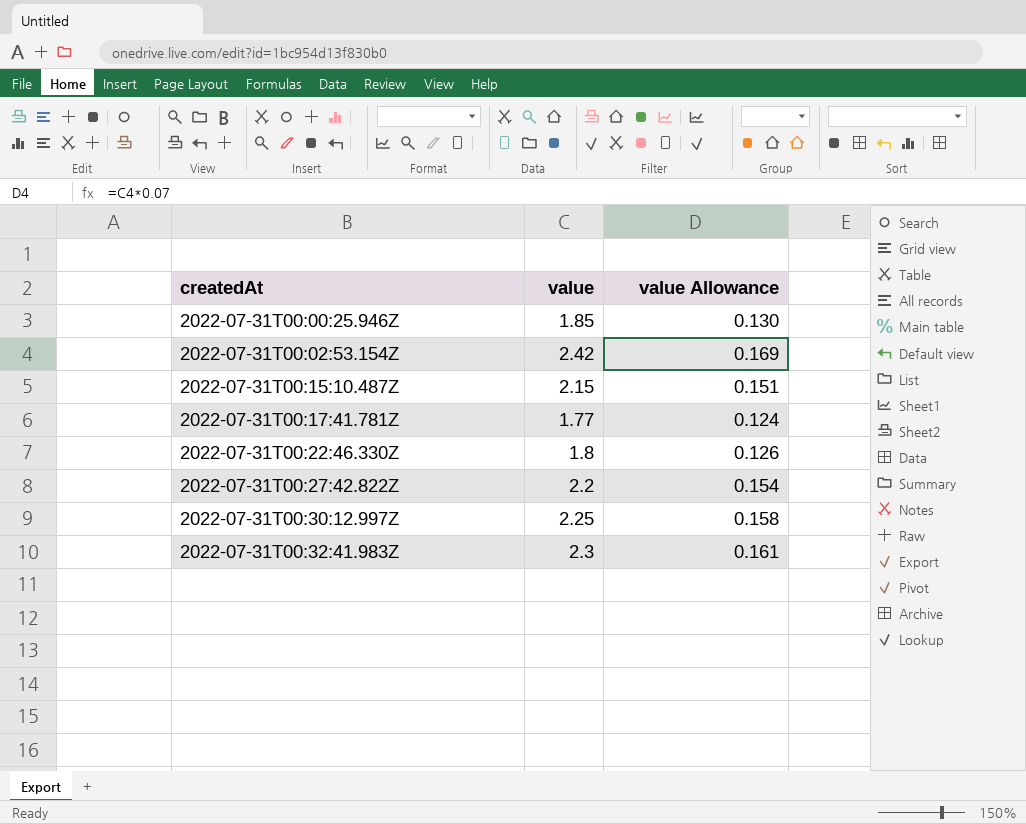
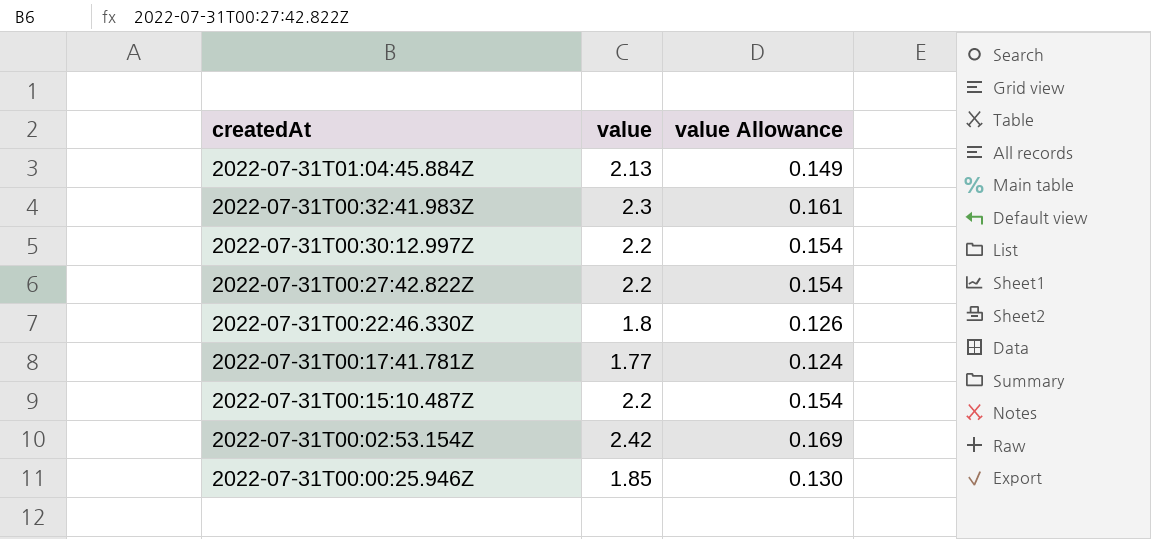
row order: createdAt ascending -> createdAt descending
row 2022-07-31T01:04:45.884Z: none -> 2.13 | 0.149
2022-07-31T00:30:12.997Z | value: 2.25 -> 2.2
2022-07-31T00:30:12.997Z | value Allowance: 0.158 -> 0.154
2022-07-31T00:15:10.487Z | value: 2.15 -> 2.2
2022-07-31T00:15:10.487Z | value Allowance: 0.151 -> 0.154

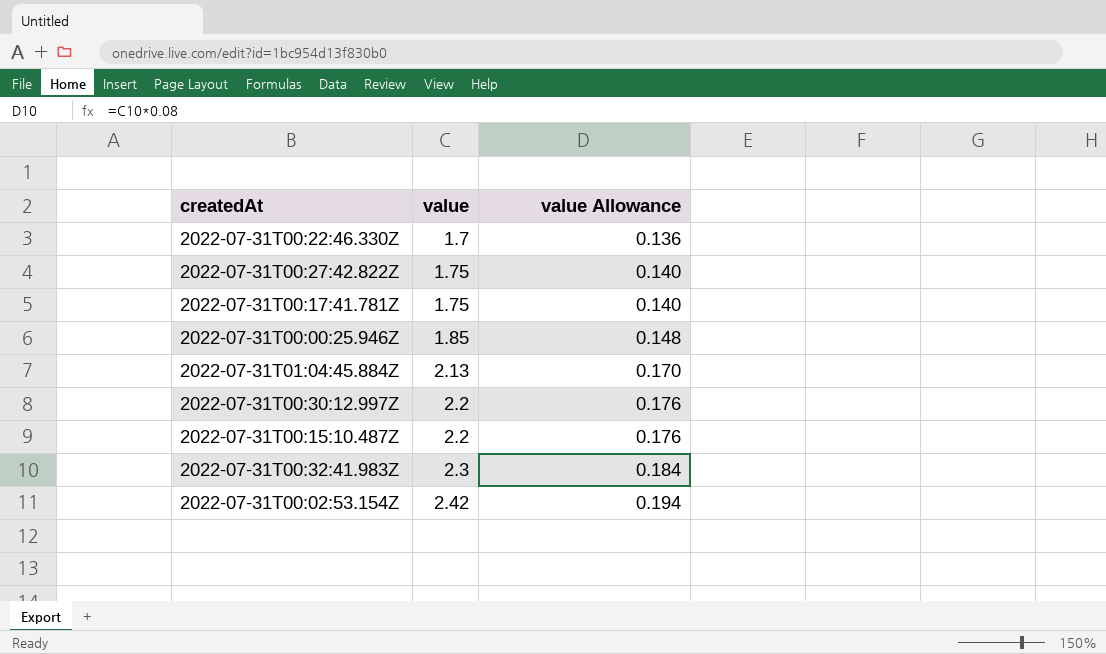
row order: createdAt descending -> value ascending
column value Allowance | formula: [value] * 0.07 -> [value] * 0.08
2022-07-31T00:22:46.330Z | value: 1.8 -> 1.7
2022-07-31T00:27:42.822Z | value: 2.2 -> 1.75
2022-07-31T00:17:41.781Z | value: 1.77 -> 1.75

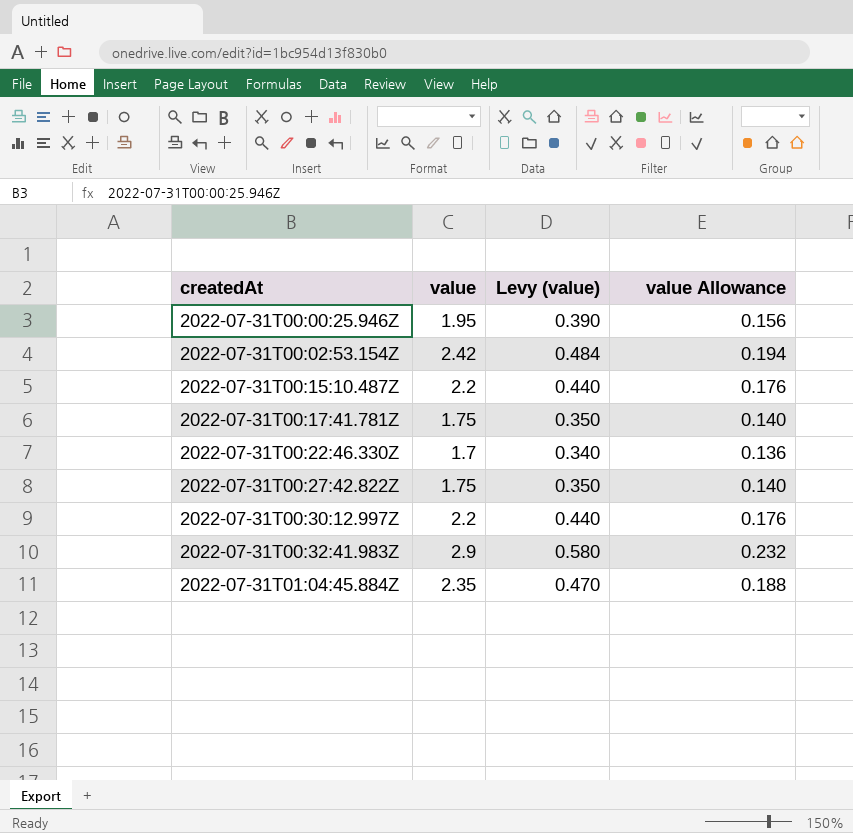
row order: value ascending -> createdAt ascending
column Levy (value) | formula: none -> [value] * 0.2
2022-07-31T00:00:25.946Z | value: 1.85 -> 1.95
2022-07-31T00:00:25.946Z | value Allowance: 0.148 -> 0.156
2022-07-31T00:32:41.983Z | value: 2.3 -> 2.9
2022-07-31T00:32:41.983Z | value Allowance: 0.184 -> 0.232
2022-07-31T01:04:45.884Z | value: 2.13 -> 2.35
2022-07-31T01:04:45.884Z | value Allowance: 0.170 -> 0.188

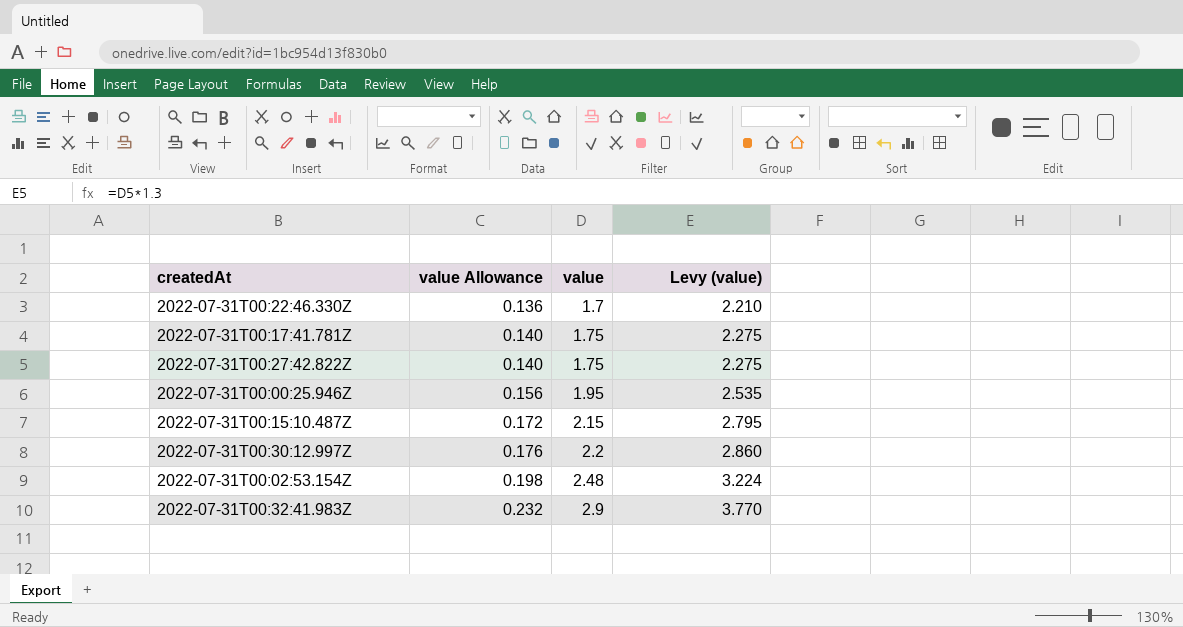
row order: createdAt ascending -> value Allowance ascending
column value Allowance | position: 4 -> 2
column Levy (value) | formula: [value] * 0.2 -> [value] * 1.3
row 2022-07-31T01:04:45.884Z: 2.35 | 0.470 | 0.188 -> none
2022-07-31T00:15:10.487Z | value Allowance: 0.176 -> 0.172
2022-07-31T00:15:10.487Z | value: 2.2 -> 2.15
2022-07-31T00:02:53.154Z | value Allowance: 0.194 -> 0.198
2022-07-31T00:02:53.154Z | value: 2.42 -> 2.48

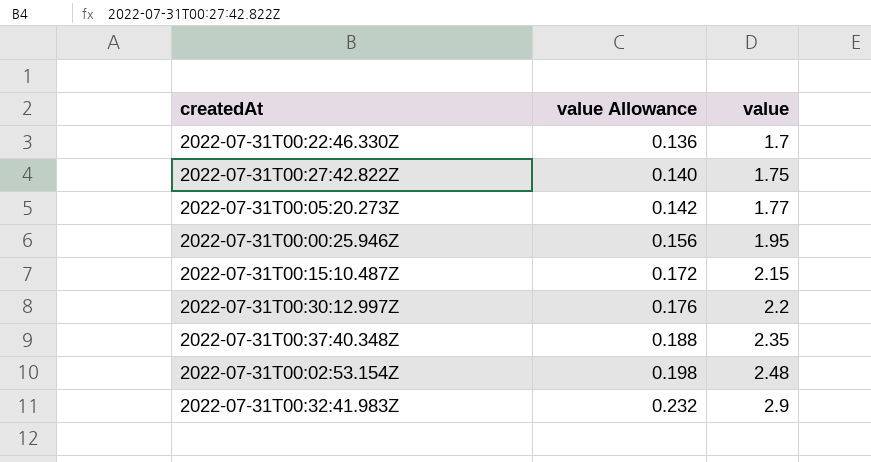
column Levy (value) | formula: [value] * 1.3 -> none
row 2022-07-31T00:17:41.781Z: 0.140 | 1.75 | 2.275 -> none
row 2022-07-31T00:05:20.273Z: none -> 0.142 | 1.77
row 2022-07-31T00:37:40.348Z: none -> 0.188 | 2.35

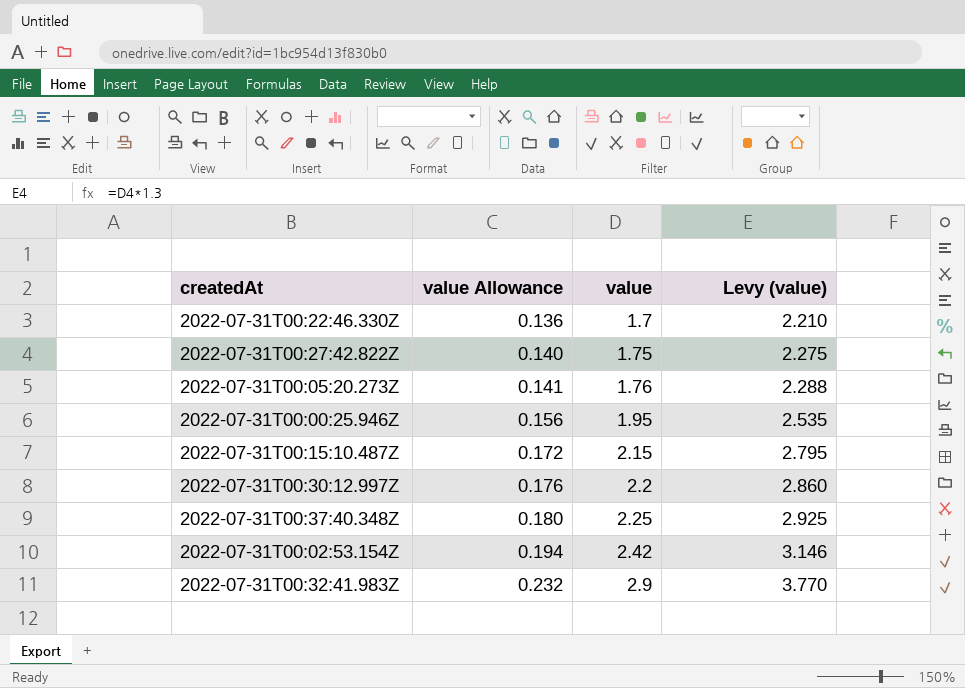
column Levy (value) | formula: none -> [value] * 1.3
2022-07-31T00:05:20.273Z | value Allowance: 0.142 -> 0.141
2022-07-31T00:05:20.273Z | value: 1.77 -> 1.76
2022-07-31T00:37:40.348Z | value Allowance: 0.188 -> 0.180
2022-07-31T00:37:40.348Z | value: 2.35 -> 2.25
2022-07-31T00:02:53.154Z | value Allowance: 0.198 -> 0.194
2022-07-31T00:02:53.154Z | value: 2.48 -> 2.42

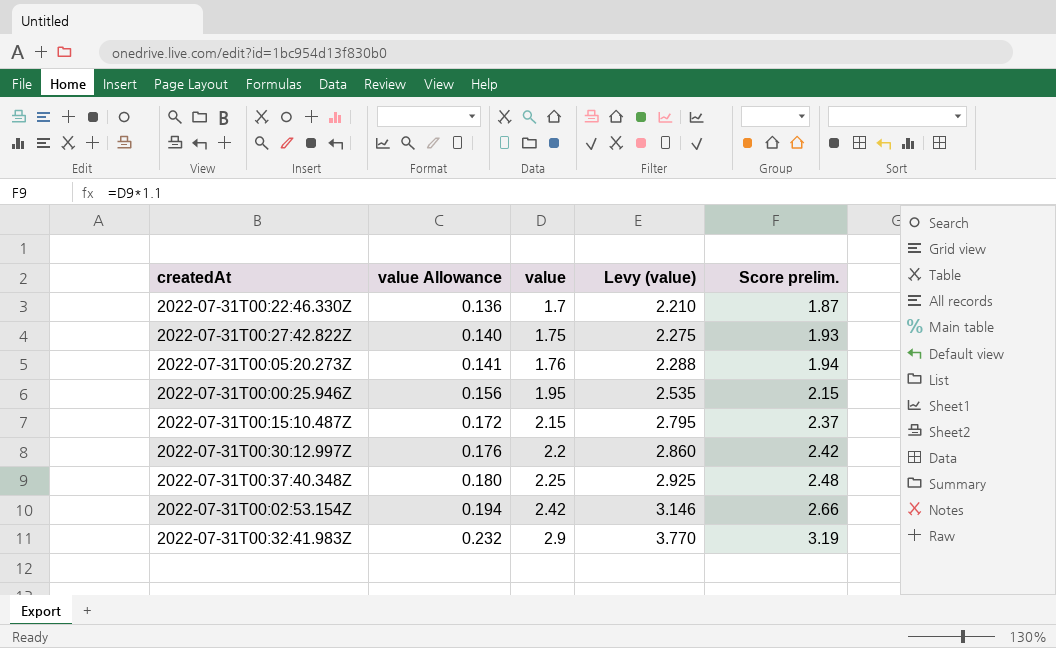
column Score prelim. | formula: none -> [value] * 1.1

